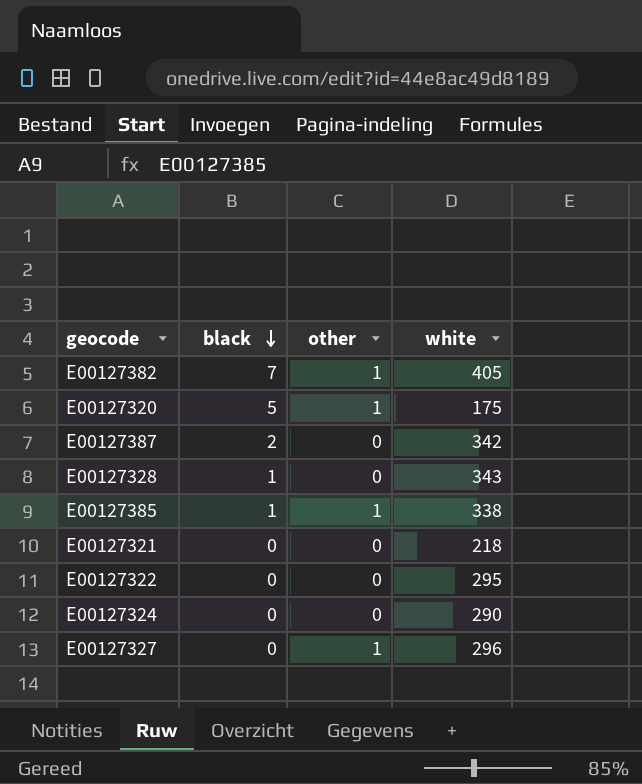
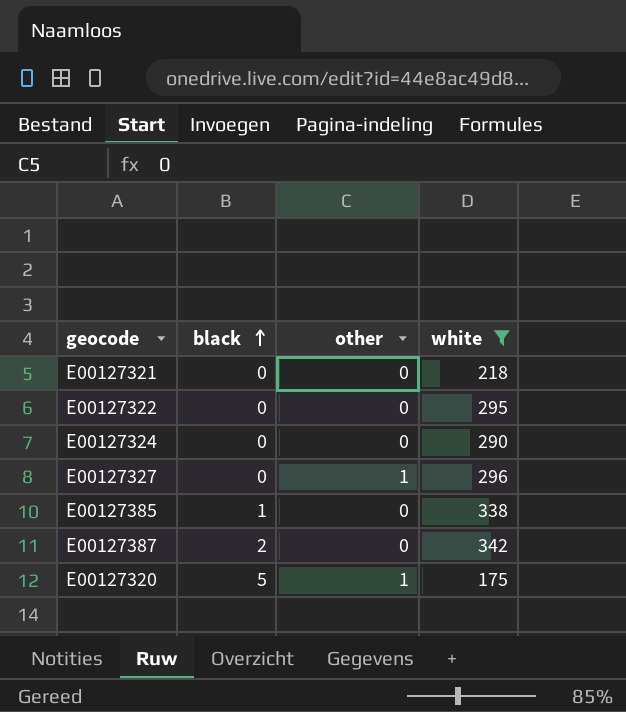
filter: none -> white <= 342
row order: black descending -> black ascending
E00127385 | other: 1 -> 0

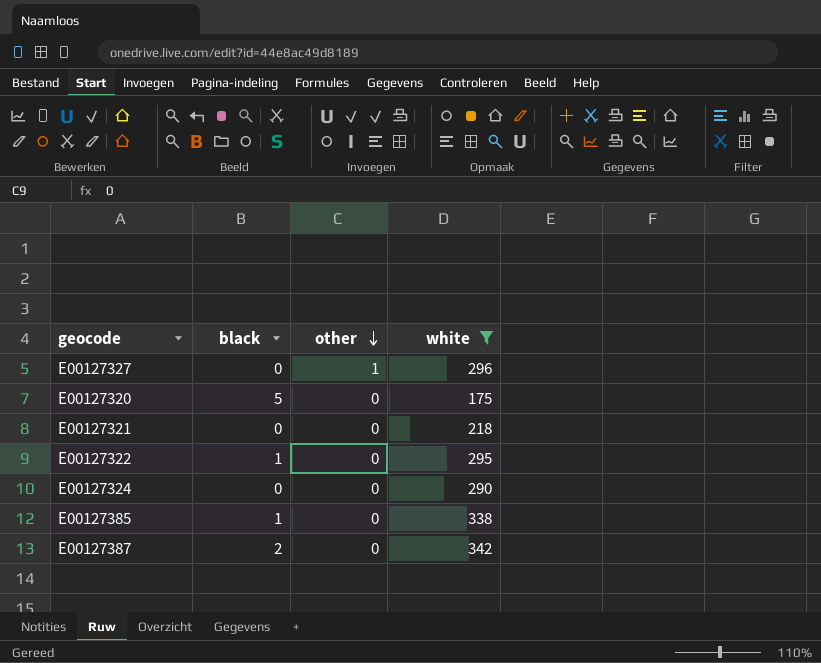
row order: black ascending -> other descending
E00127320 | other: 1 -> 0
E00127322 | black: 0 -> 1

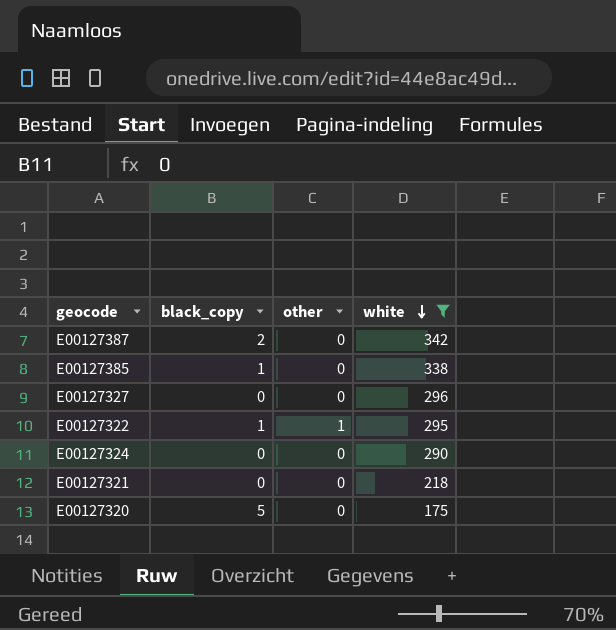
row order: other descending -> white descending
column name: black -> black_copy
E00127327 | other: 1 -> 0
E00127322 | other: 0 -> 1

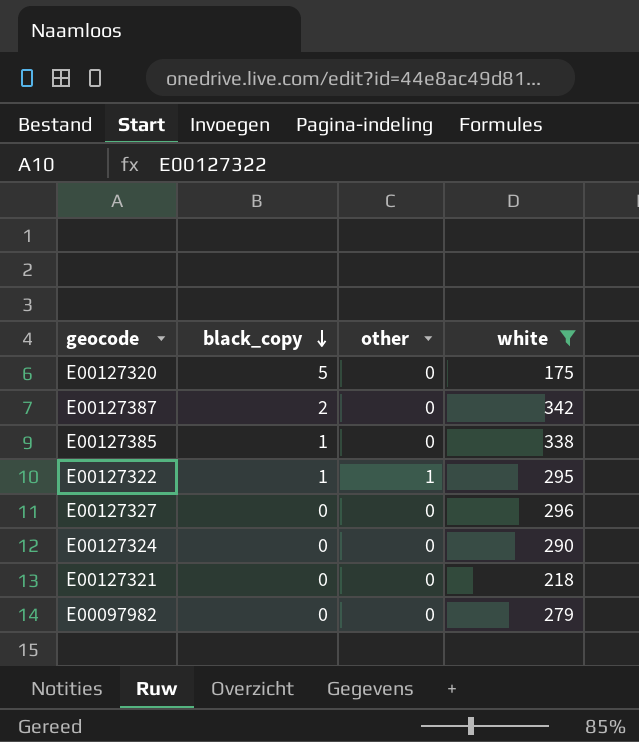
row order: white descending -> black_copy descending
row E00097982: none -> 0 | 0 | 279

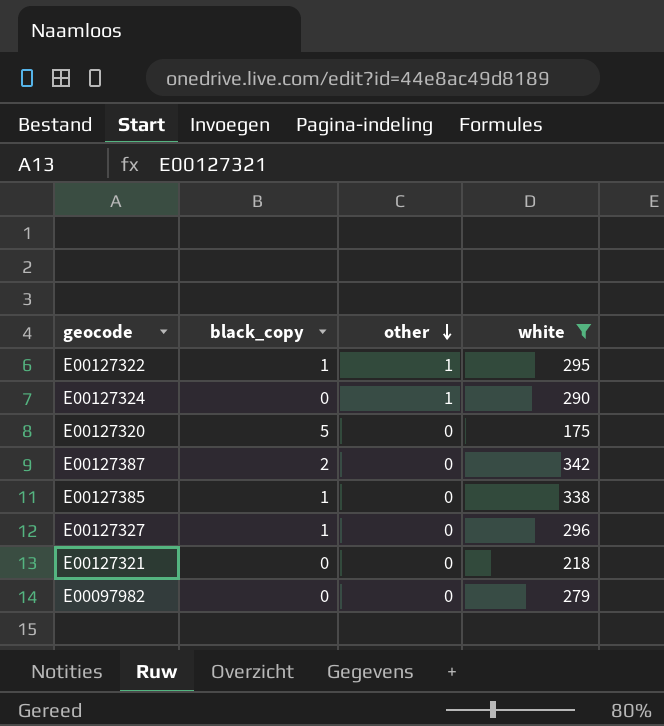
row order: black_copy descending -> other descending
E00127324 | other: 0 -> 1
E00127327 | black_copy: 0 -> 1

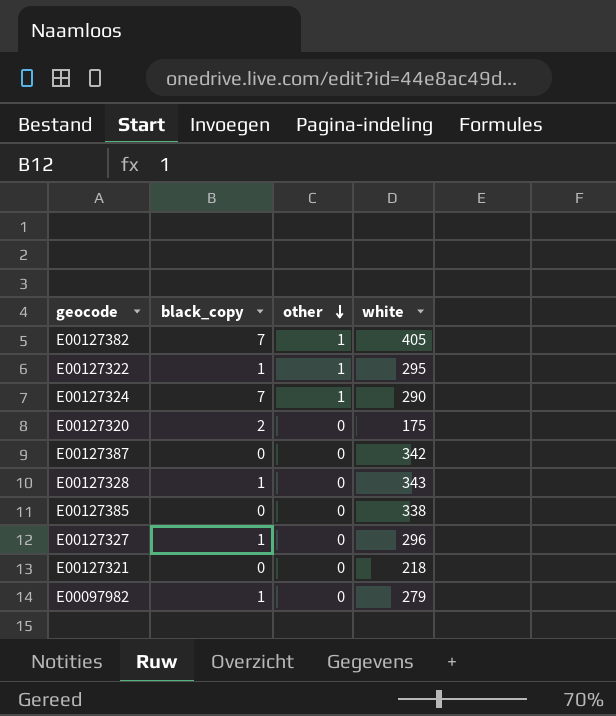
filter: white <= 342 -> none
E00127324 | black_copy: 0 -> 7
E00127320 | black_copy: 5 -> 2
E00127387 | black_copy: 2 -> 0
E00127385 | black_copy: 1 -> 0
E00097982 | black_copy: 0 -> 1

